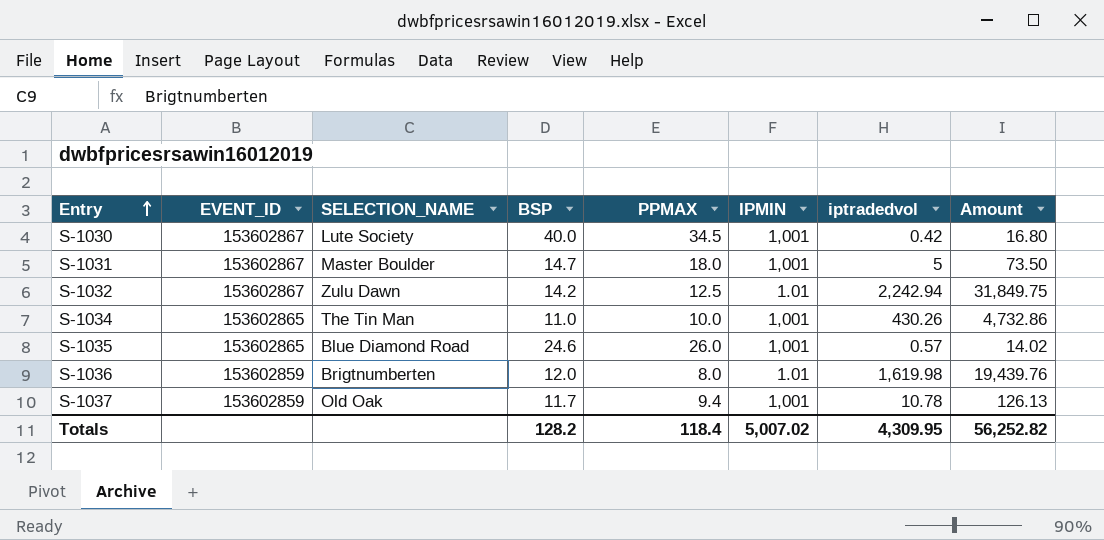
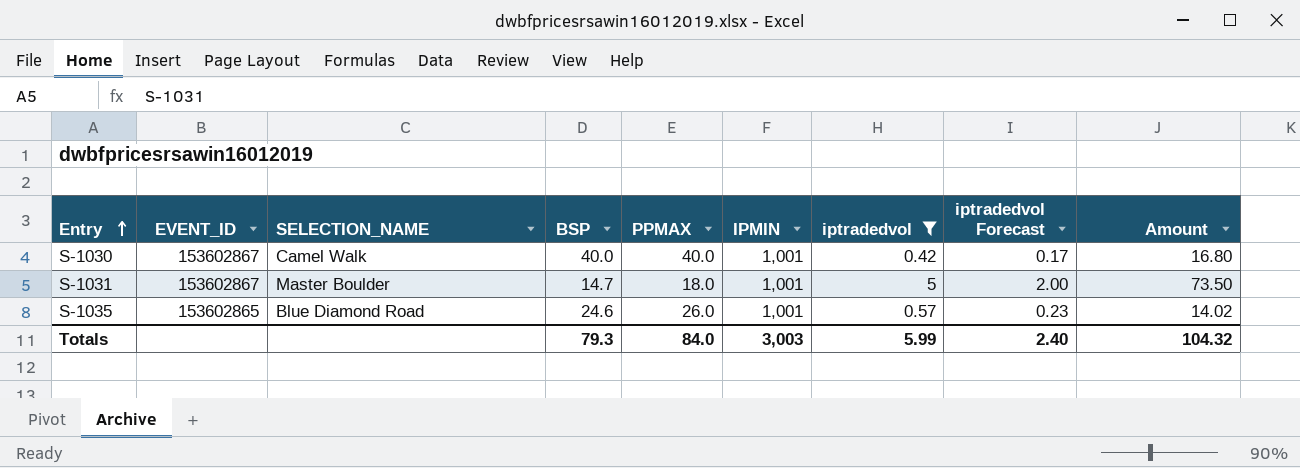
filter: none -> iptradedvol <= 5
column iptradedvol Forecast | formula: none -> [iptradedvol] * 0.4
S-1030 | SELECTION_NAME: Lute Society -> Camel Walk
S-1030 | PPMAX: 34.5 -> 40.0
Totals | BSP: 128.2 -> 79.3
Totals | PPMAX: 118.4 -> 84.0
Totals | IPMIN: 5,007.02 -> 3,003
Totals | iptradedvol: 4,309.95 -> 5.99
Totals | Amount: 56,252.82 -> 104.32

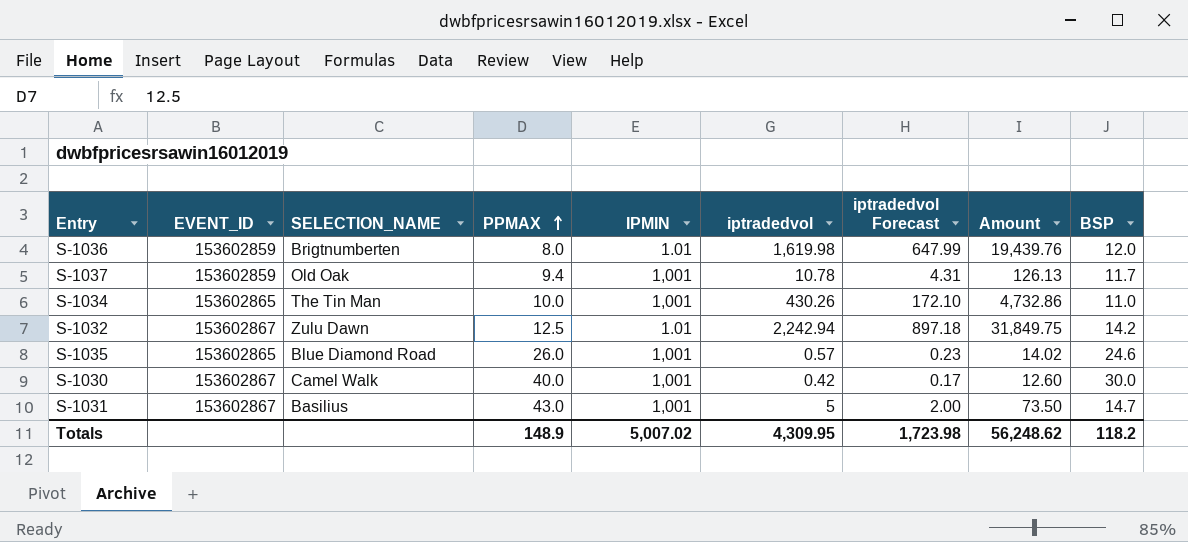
filter: iptradedvol <= 5 -> none
row order: Entry ascending -> PPMAX ascending
column BSP | position: 4 -> 9
S-1030 | Amount: 16.80 -> 12.60
S-1030 | BSP: 40.0 -> 30.0
S-1031 | SELECTION_NAME: Master Boulder -> Basilius
S-1031 | PPMAX: 18.0 -> 43.0
Totals | PPMAX: 84.0 -> 148.9
Totals | IPMIN: 3,003 -> 5,007.02
Totals | iptradedvol: 5.99 -> 4,309.95
Totals | iptradedvol Forecast: 2.40 -> 1,723.98
Totals | Amount: 104.32 -> 56,248.62
Totals | BSP: 79.3 -> 118.2

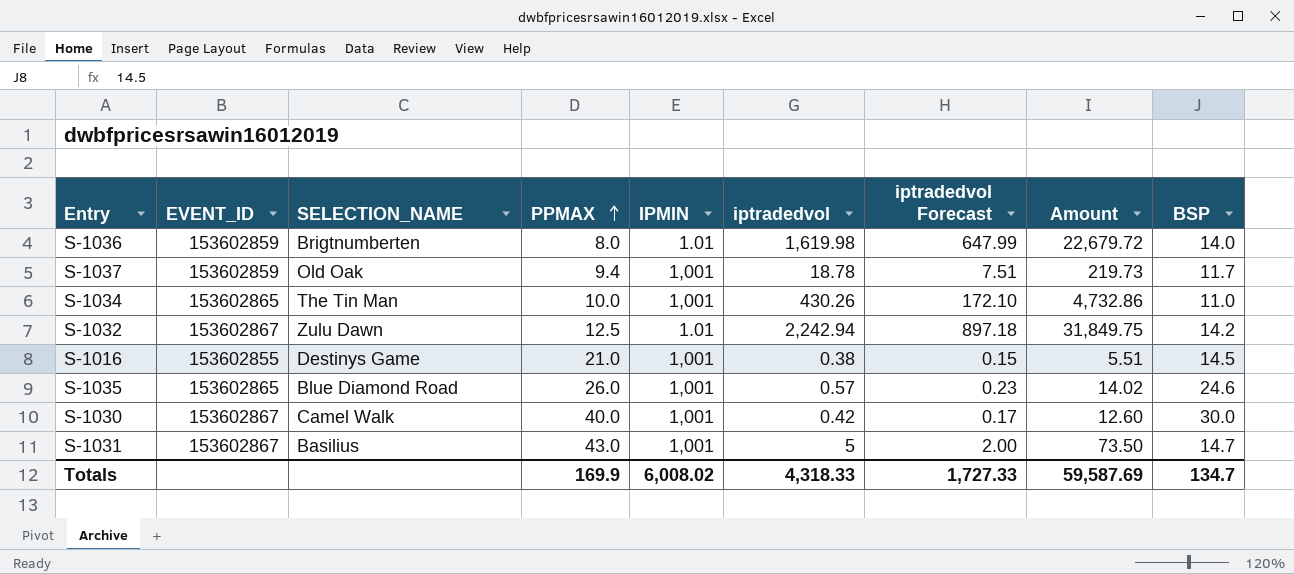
S-1036 | Amount: 19,439.76 -> 22,679.72
S-1036 | BSP: 12.0 -> 14.0
S-1037 | iptradedvol: 10.78 -> 18.78
S-1037 | iptradedvol Forecast: 4.31 -> 7.51
S-1037 | Amount: 126.13 -> 219.73
row S-1016: none -> 153602855 | Destinys Game | 21.0 | 1,001 | 0.38 | 0.15 | 5.51 | 14.5
Totals | PPMAX: 148.9 -> 169.9
Totals | IPMIN: 5,007.02 -> 6,008.02
Totals | iptradedvol: 4,309.95 -> 4,318.33
Totals | iptradedvol Forecast: 1,723.98 -> 1,727.33
Totals | Amount: 56,248.62 -> 59,587.69
Totals | BSP: 118.2 -> 134.7

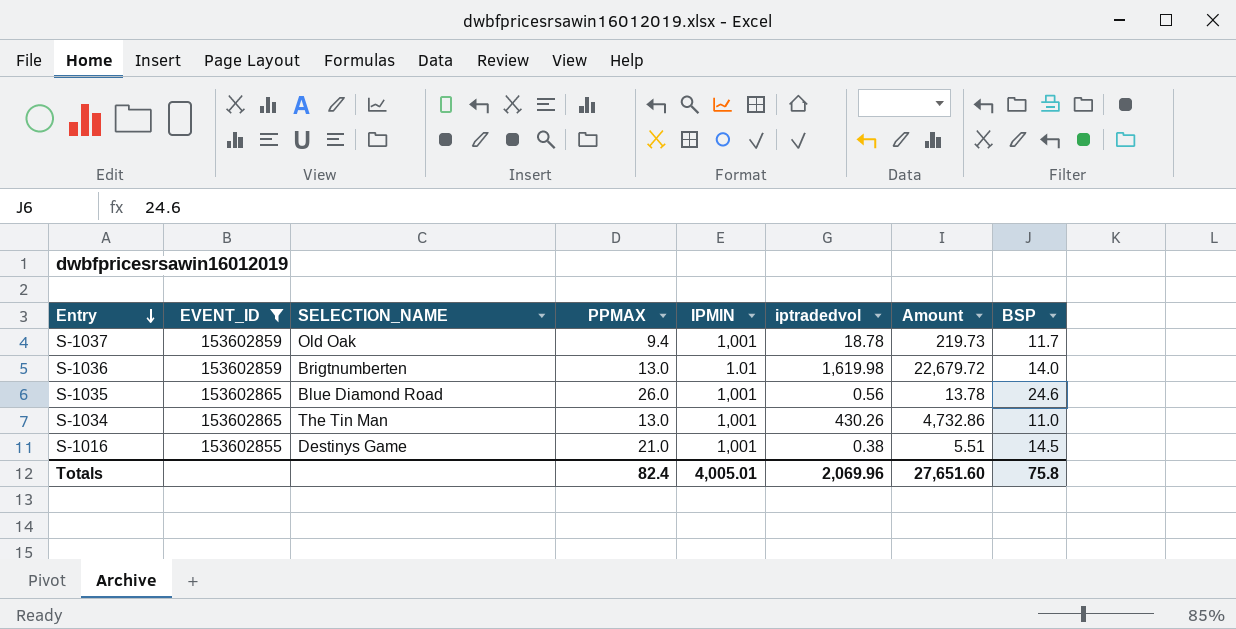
filter: none -> EVENT_ID != 153602867
row order: PPMAX ascending -> Entry descending
column iptradedvol Forecast | formula: [iptradedvol] * 0.4 -> none
S-1036 | PPMAX: 8.0 -> 13.0
S-1035 | iptradedvol: 0.57 -> 0.56
S-1035 | Amount: 14.02 -> 13.78
S-1034 | PPMAX: 10.0 -> 13.0
Totals | PPMAX: 169.9 -> 82.4
Totals | IPMIN: 6,008.02 -> 4,005.01
Totals | iptradedvol: 4,318.33 -> 2,069.96
Totals | Amount: 59,587.69 -> 27,651.60
Totals | BSP: 134.7 -> 75.8

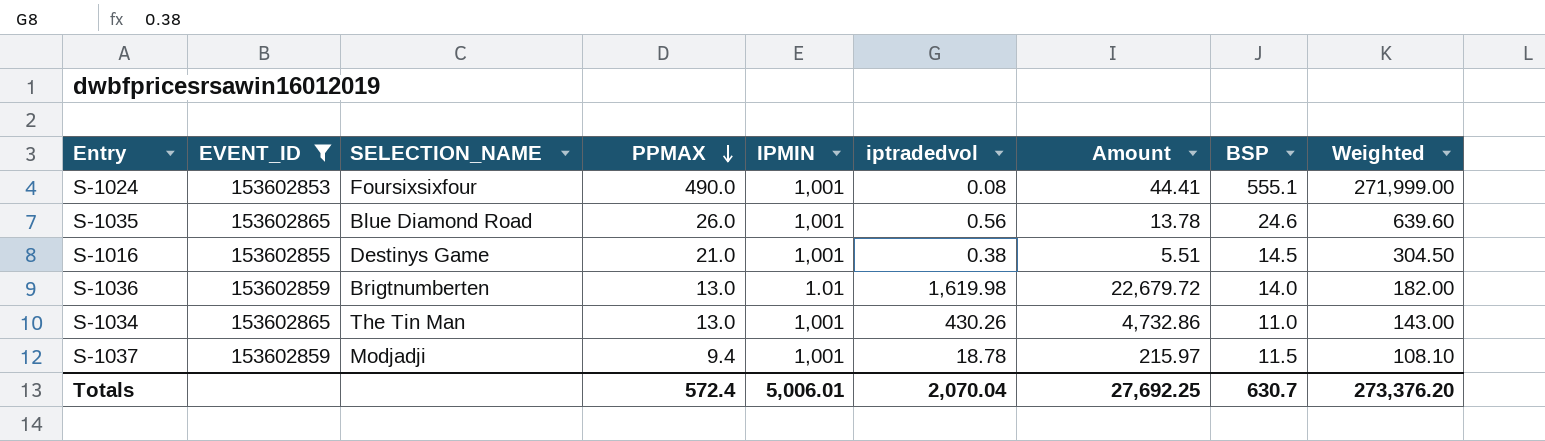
row order: Entry descending -> PPMAX descending
column Weighted | formula: none -> [PPMAX] * [BSP]
row S-1024: none -> 153602853 | Foursixsixfour | 490.0 | 1,001 | 0.08 | 44.41 | 555.1 | 271,999.00
S-1037 | SELECTION_NAME: Old Oak -> Modjadji
S-1037 | Amount: 219.73 -> 215.97
S-1037 | BSP: 11.7 -> 11.5
Totals | PPMAX: 82.4 -> 572.4
Totals | IPMIN: 4,005.01 -> 5,006.01
Totals | iptradedvol: 2,069.96 -> 2,070.04
Totals | Amount: 27,651.60 -> 27,692.25
Totals | BSP: 75.8 -> 630.7

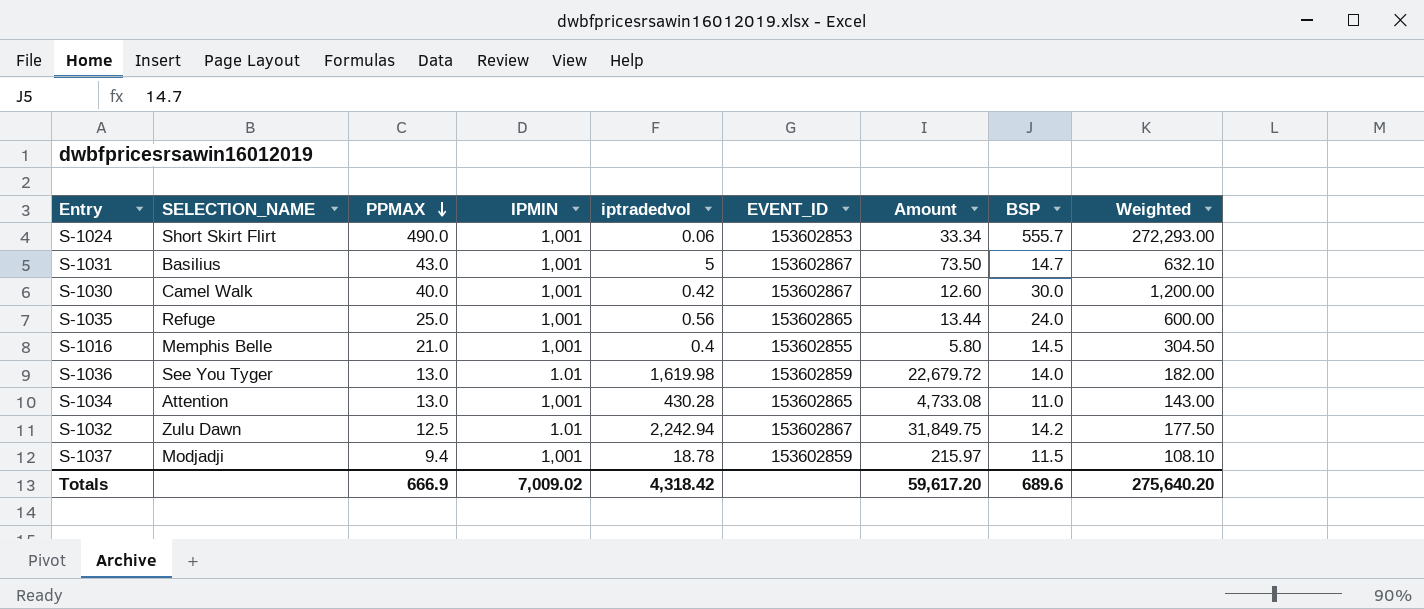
filter: EVENT_ID != 153602867 -> none
column EVENT_ID | position: 2 -> 6
S-1024 | SELECTION_NAME: Foursixsixfour -> Short Skirt Flirt
S-1024 | iptradedvol: 0.08 -> 0.06
S-1024 | Amount: 44.41 -> 33.34
S-1024 | BSP: 555.1 -> 555.7
S-1024 | Weighted: 271,999.00 -> 272,293.00
S-1035 | SELECTION_NAME: Blue Diamond Road -> Refuge
S-1035 | PPMAX: 26.0 -> 25.0
S-1035 | Amount: 13.78 -> 13.44
S-1035 | BSP: 24.6 -> 24.0
S-1035 | Weighted: 639.60 -> 600.00
S-1016 | SELECTION_NAME: Destinys Game -> Memphis Belle
S-1016 | iptradedvol: 0.38 -> 0.4
S-1016 | Amount: 5.51 -> 5.80
S-1036 | SELECTION_NAME: Brigtnumberten -> See You Tyger
S-1034 | SELECTION_NAME: The Tin Man -> Attention
S-1034 | iptradedvol: 430.26 -> 430.28
S-1034 | Amount: 4,732.86 -> 4,733.08
Totals | PPMAX: 572.4 -> 666.9
Totals | IPMIN: 5,006.01 -> 7,009.02
Totals | iptradedvol: 2,070.04 -> 4,318.42
Totals | Amount: 27,692.25 -> 59,617.20
Totals | BSP: 630.7 -> 689.6
Totals | Weighted: 273,376.20 -> 275,640.20

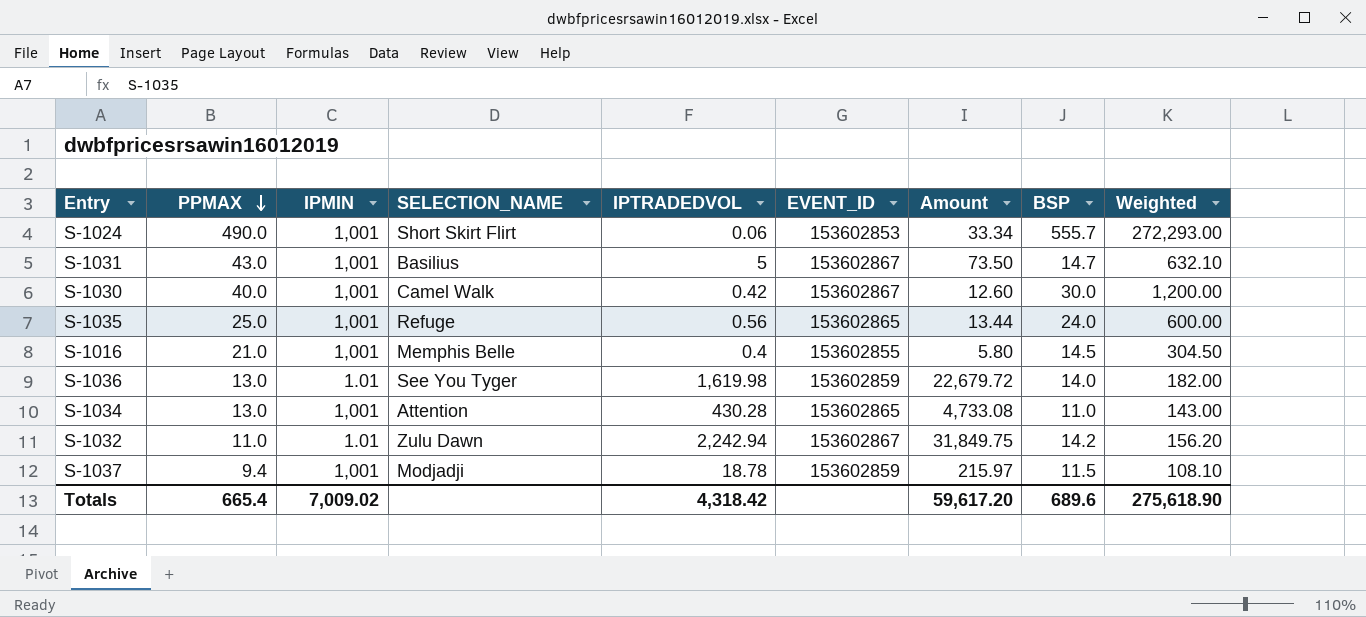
column SELECTION_NAME | position: 2 -> 4
column name: iptradedvol -> IPTRADEDVOL
S-1032 | PPMAX: 12.5 -> 11.0
S-1032 | Weighted: 177.50 -> 156.20
Totals | PPMAX: 666.9 -> 665.4
Totals | Weighted: 275,640.20 -> 275,618.90

